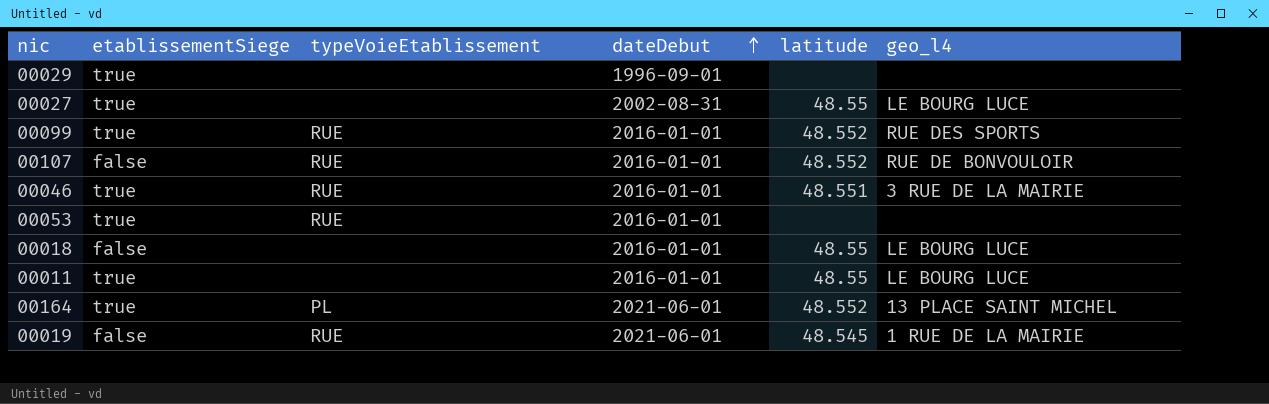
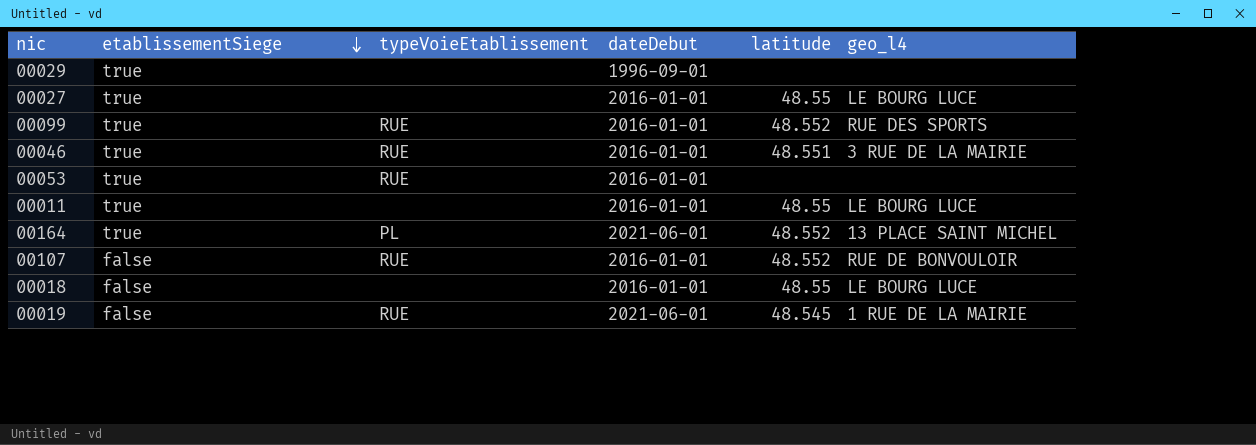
row order: dateDebut ascending -> etablissementSiege descending
00027 | dateDebut: 2002-08-31 -> 2016-01-01

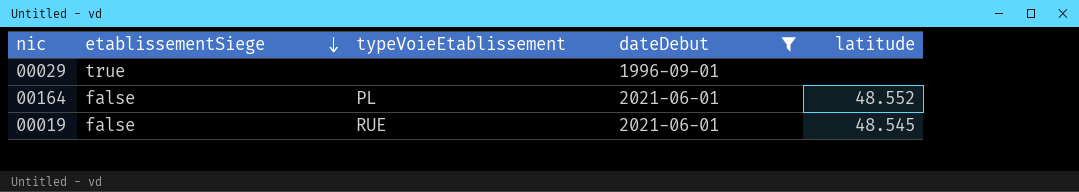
filter: none -> dateDebut != 2016-01-01
column geo_l4 | position: 6 -> none
00164 | etablissementSiege: true -> false

